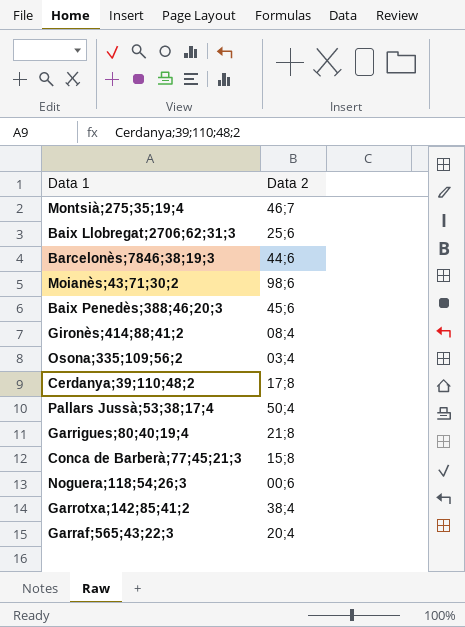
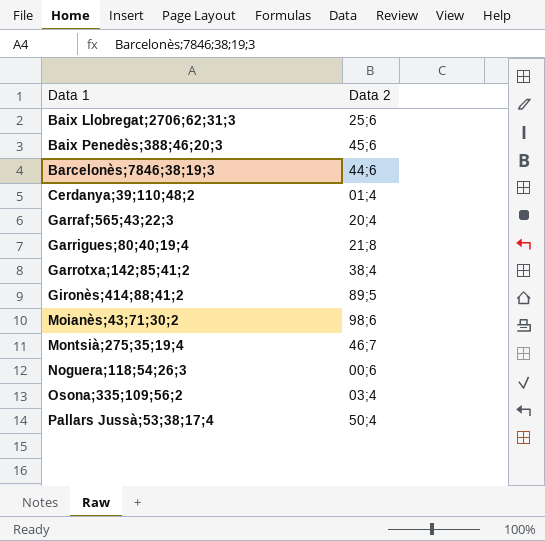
row order: none -> Data 1 ascending
row Conca de Barberà;77;45;21;3: 15;8 -> none
Cerdanya;39;110;48;2 | Data 2: 17;8 -> 01;4
Gironès;414;88;41;2 | Data 2: 08;4 -> 89;5

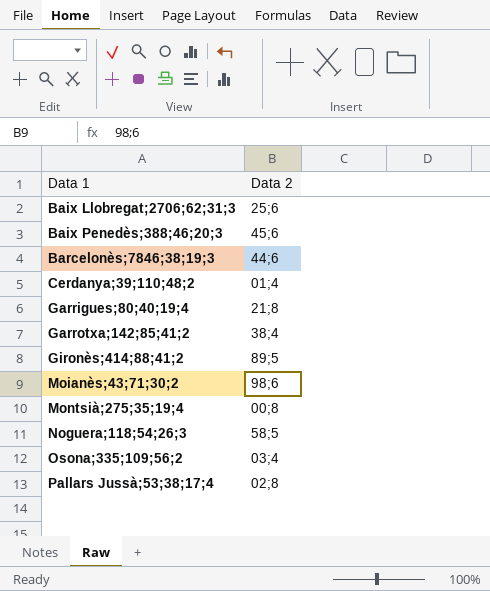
row Garraf;565;43;22;3: 20;4 -> none
Montsià;275;35;19;4 | Data 2: 46;7 -> 00;8
Noguera;118;54;26;3 | Data 2: 00;6 -> 58;5
Pallars Jussà;53;38;17;4 | Data 2: 50;4 -> 02;8

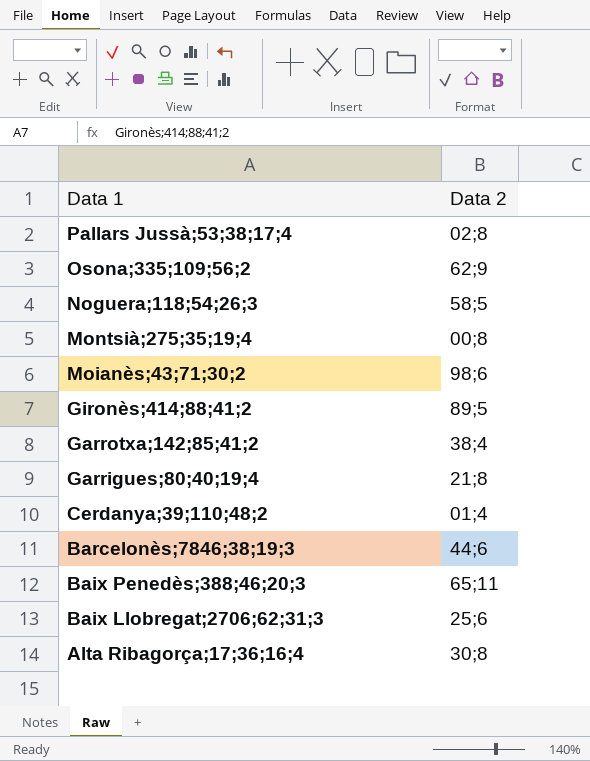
row order: Data 1 ascending -> Data 1 descending
Osona;335;109;56;2 | Data 2: 03;4 -> 62;9
Baix Penedès;388;46;20;3 | Data 2: 45;6 -> 65;11
row Alta Ribagorça;17;36;16;4: none -> 30;8

